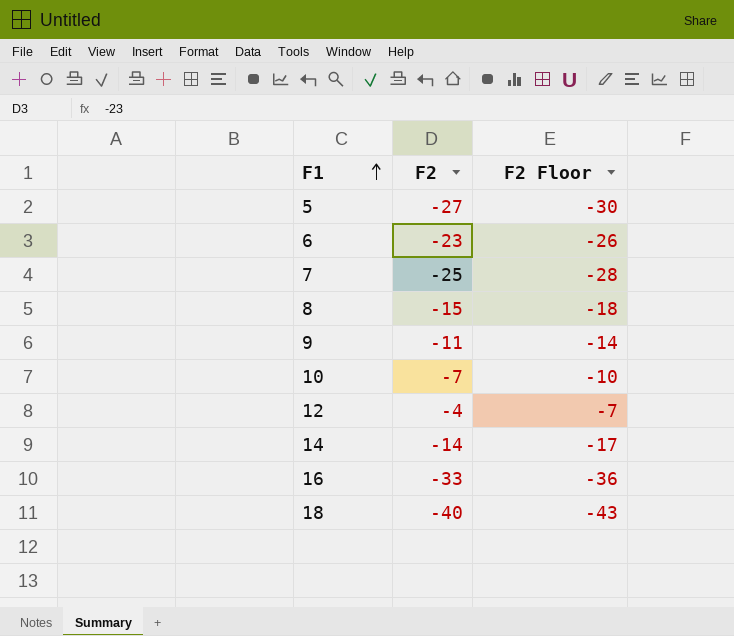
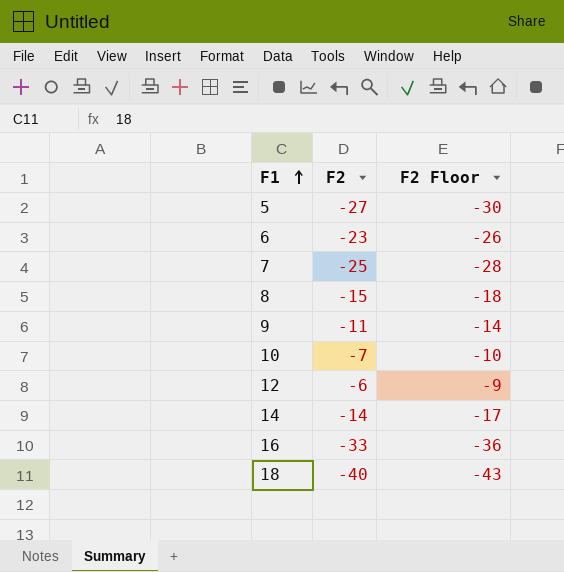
12 | F2: -4 -> -6
12 | F2 Floor: -7 -> -9

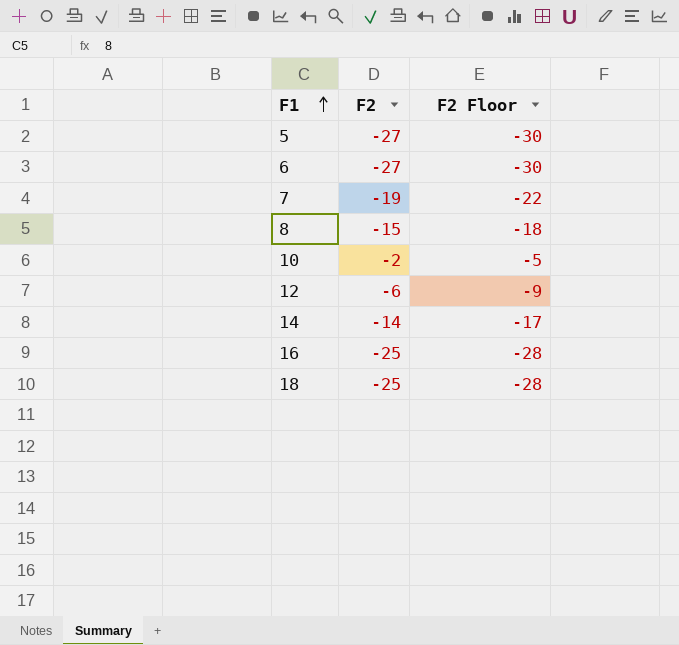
row 9: -11 | -14 -> none
6 | F2: -23 -> -27
6 | F2 Floor: -26 -> -30
7 | F2: -25 -> -19
7 | F2 Floor: -28 -> -22
10 | F2: -7 -> -2
10 | F2 Floor: -10 -> -5
16 | F2: -33 -> -25
16 | F2 Floor: -36 -> -28
18 | F2: -40 -> -25
18 | F2 Floor: -43 -> -28

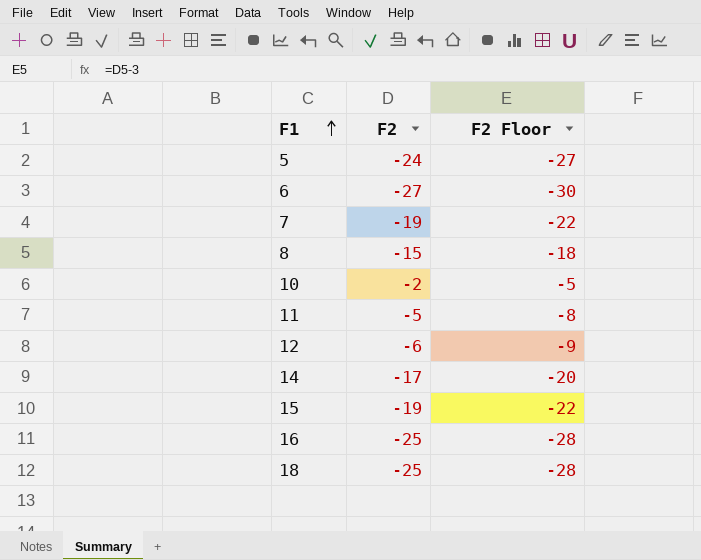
5 | F2: -27 -> -24
5 | F2 Floor: -30 -> -27
row 11: none -> -5 | -8
14 | F2: -14 -> -17
14 | F2 Floor: -17 -> -20
row 15: none -> -19 | -22

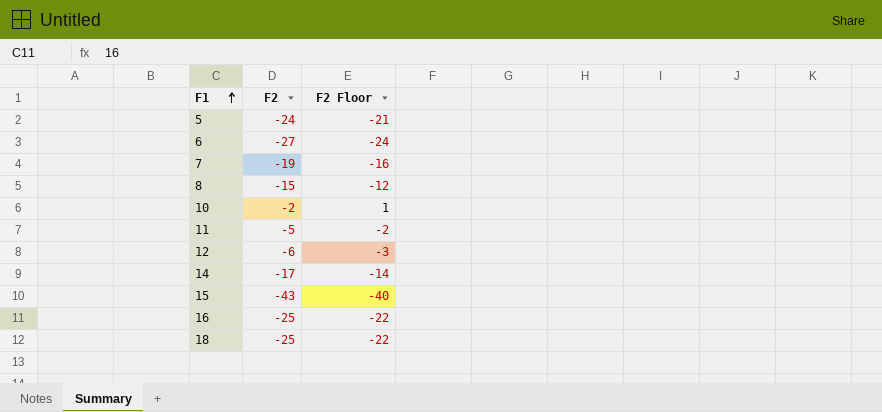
column F2 Floor | formula: [F2] - 3 -> [F2] + 3
15 | F2: -19 -> -43

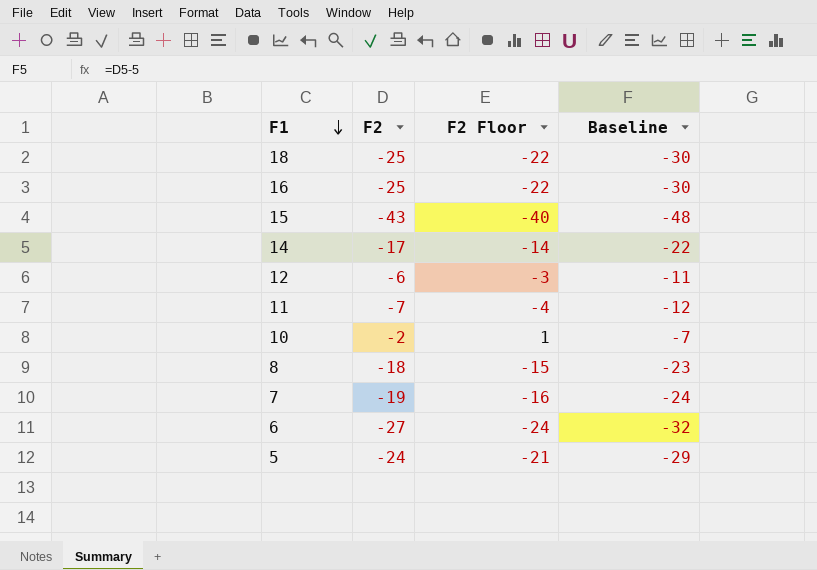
row order: F1 ascending -> F1 descending
column Baseline | formula: none -> [F2] - 5
11 | F2: -5 -> -7
11 | F2 Floor: -2 -> -4
8 | F2: -15 -> -18
8 | F2 Floor: -12 -> -15

